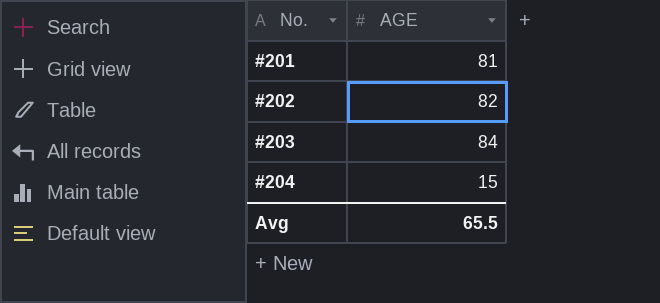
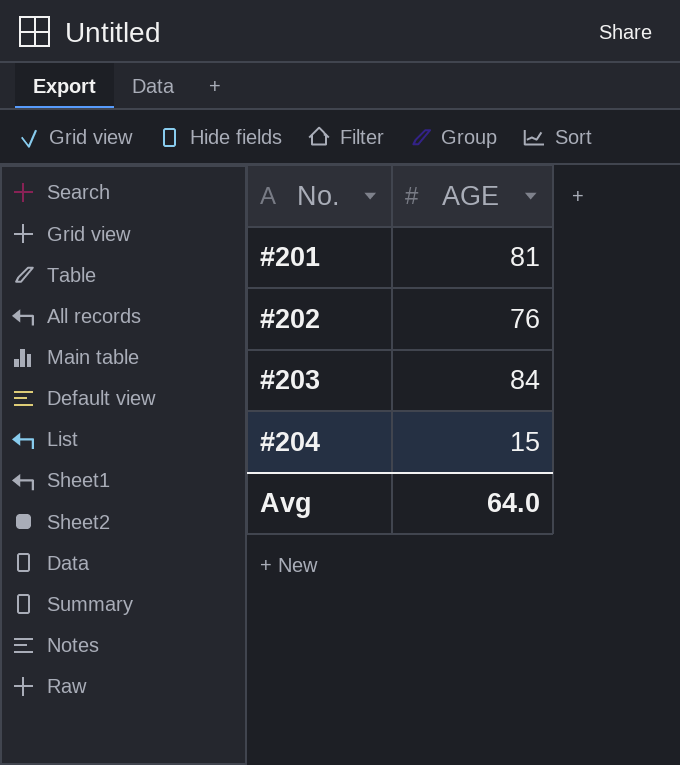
#202 | AGE: 82 -> 76
Avg | AGE: 65.5 -> 64.0

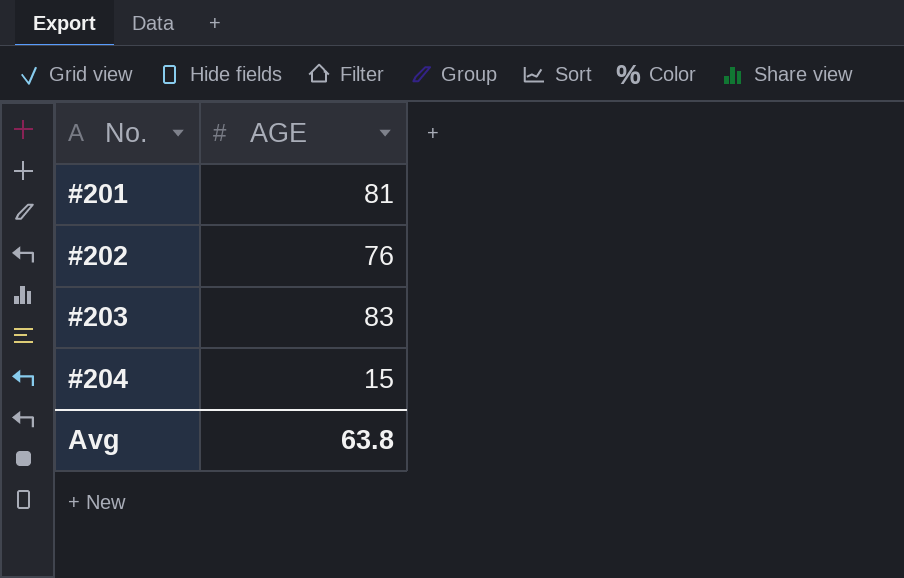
#203 | AGE: 84 -> 83
Avg | AGE: 64.0 -> 63.8

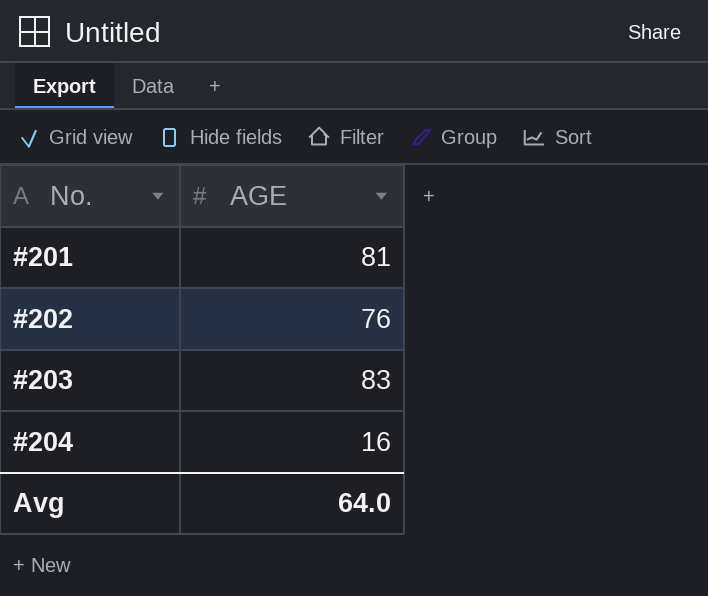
#204 | AGE: 15 -> 16
Avg | AGE: 63.8 -> 64.0

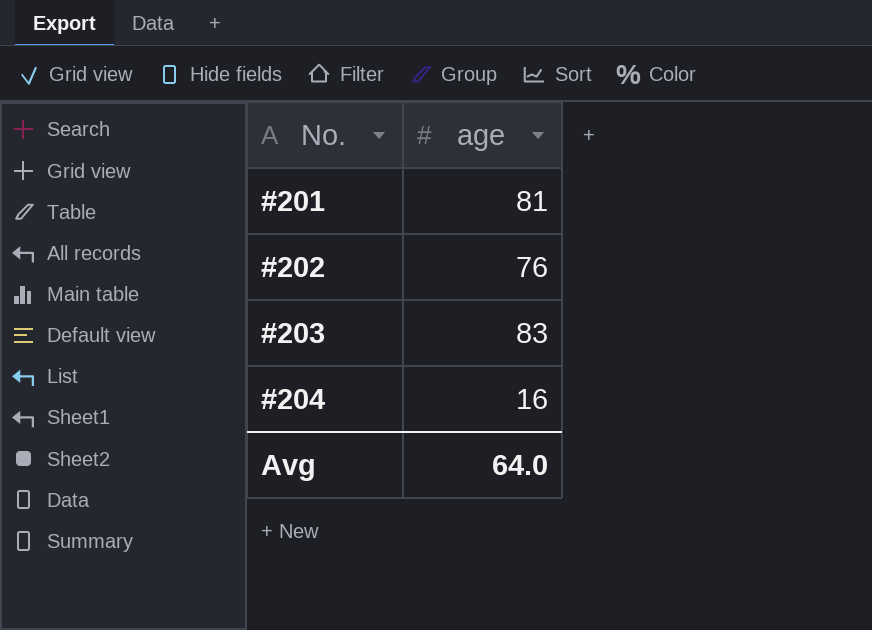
column name: AGE -> age

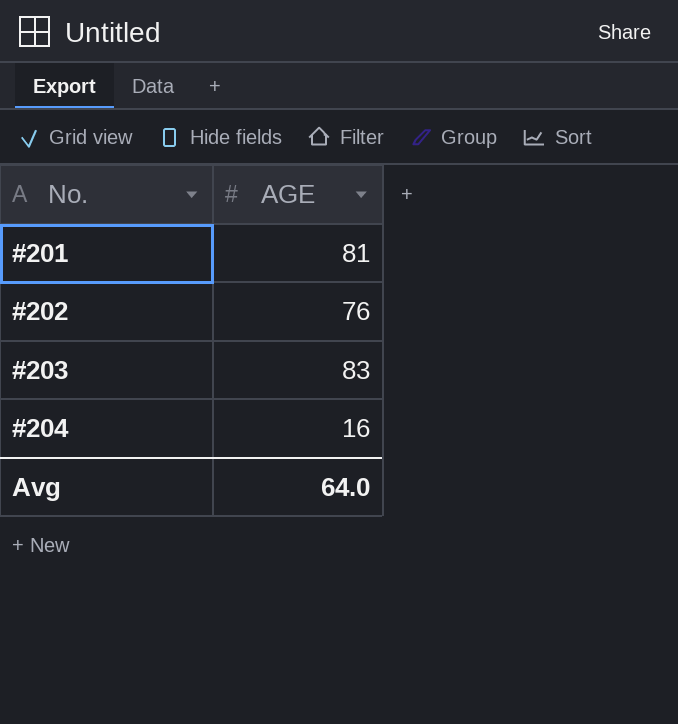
column name: age -> AGE

